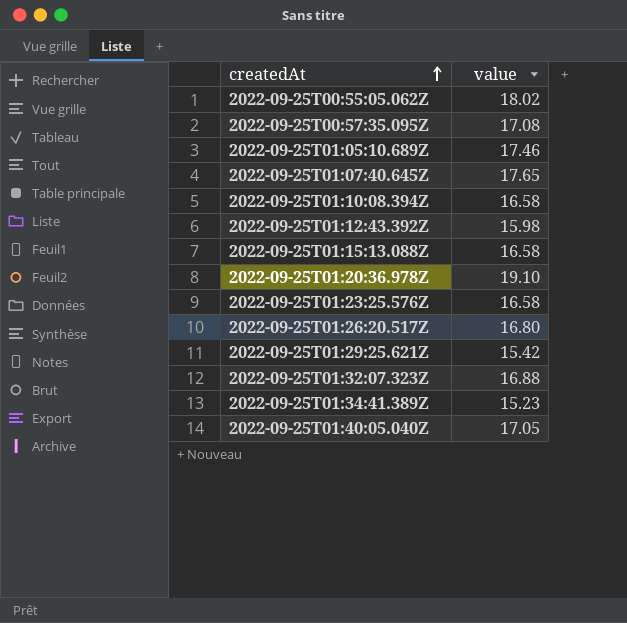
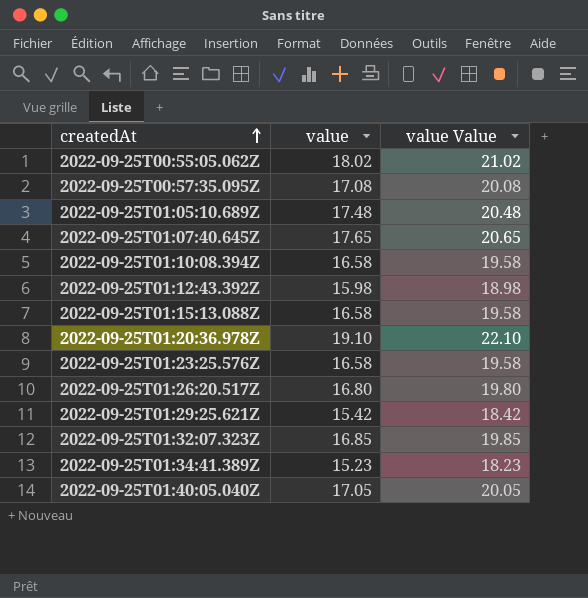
column value Value | formula: none -> [value] + 3
2022-09-25T01:05:10.689Z | value: 17.46 -> 17.48
2022-09-25T01:32:07.323Z | value: 16.88 -> 16.85

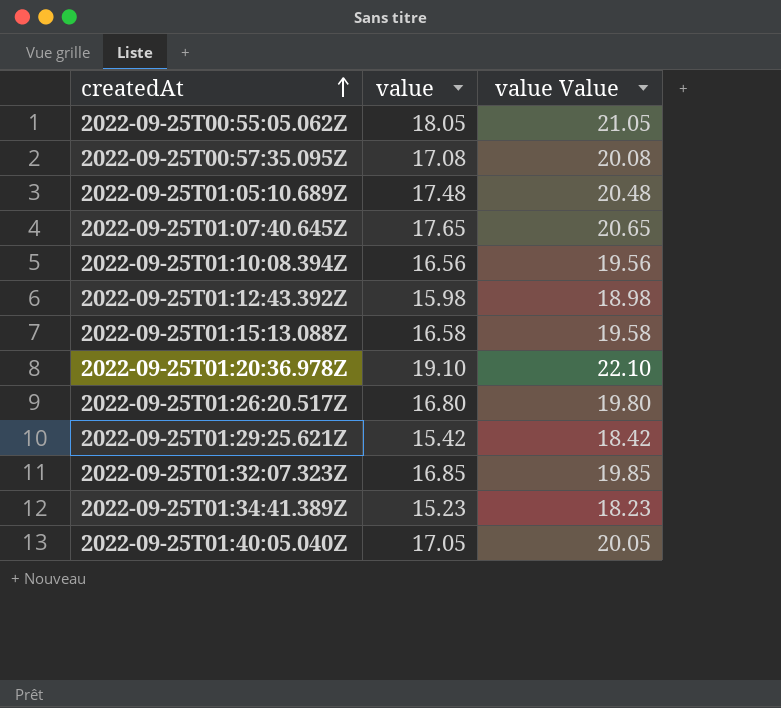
row 2022-09-25T01:23:25.576Z: 16.58 | 19.58 -> none
2022-09-25T00:55:05.062Z | value: 18.02 -> 18.05
2022-09-25T00:55:05.062Z | value Value: 21.02 -> 21.05
2022-09-25T01:10:08.394Z | value: 16.58 -> 16.56
2022-09-25T01:10:08.394Z | value Value: 19.58 -> 19.56

